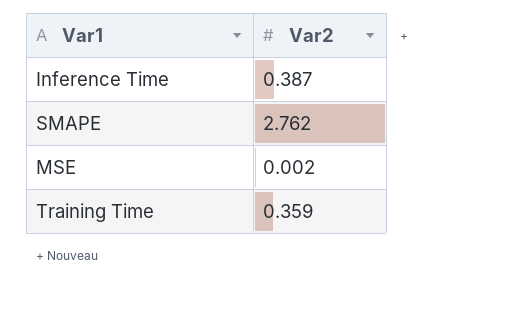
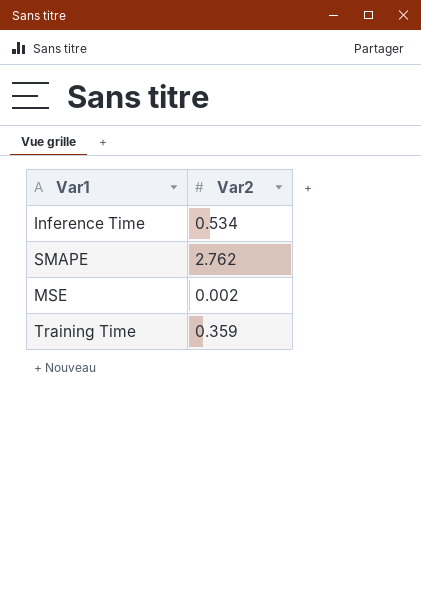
Inference Time | Var2: 0.387 -> 0.534

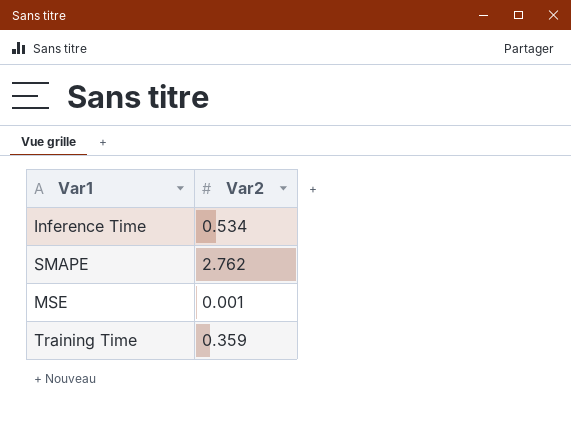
MSE | Var2: 0.002 -> 0.001

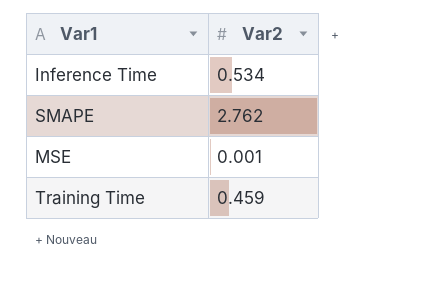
Training Time | Var2: 0.359 -> 0.459

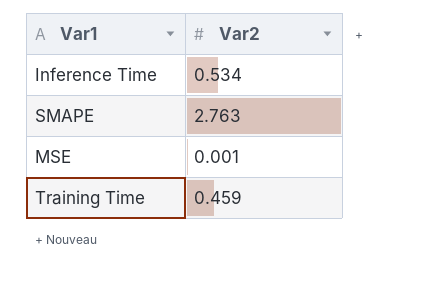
SMAPE | Var2: 2.762 -> 2.763

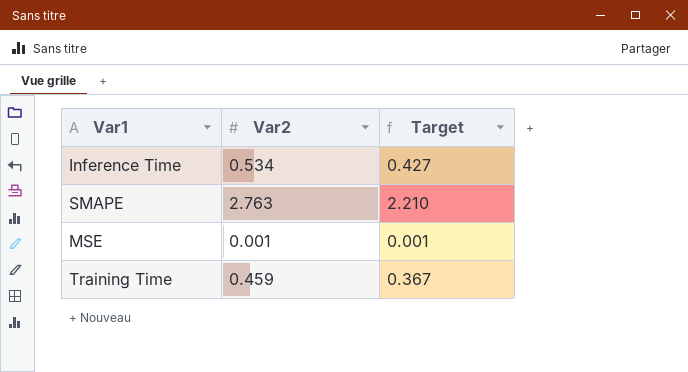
column Target | formula: none -> [Var2] * 0.8

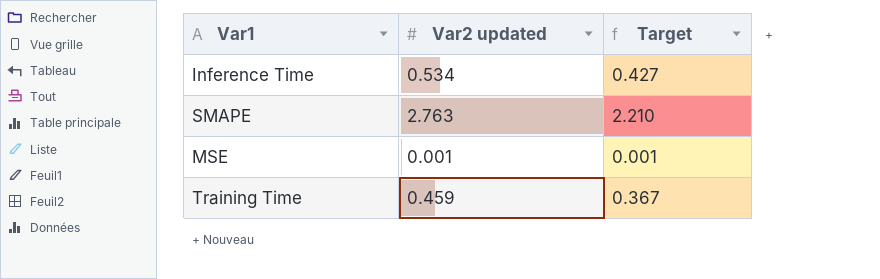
column name: Var2 -> Var2 updated

